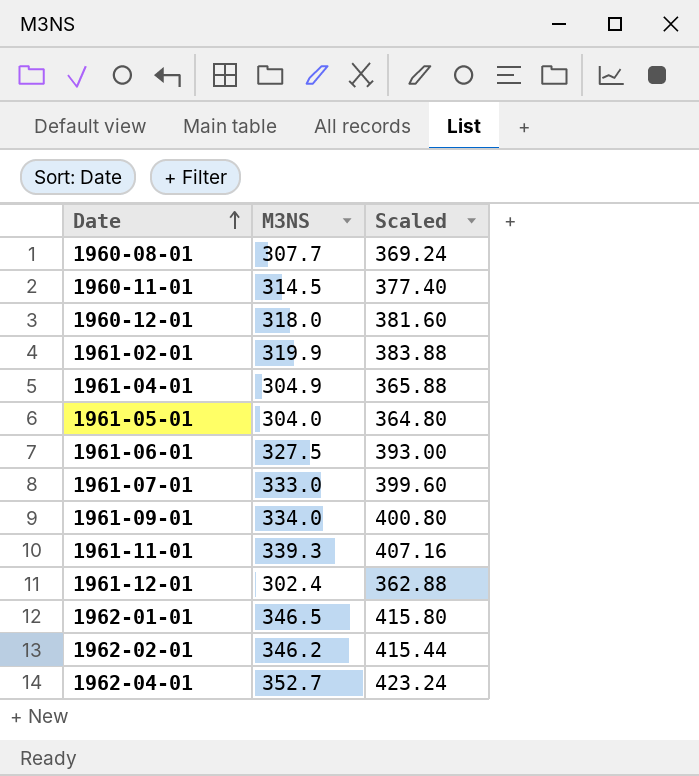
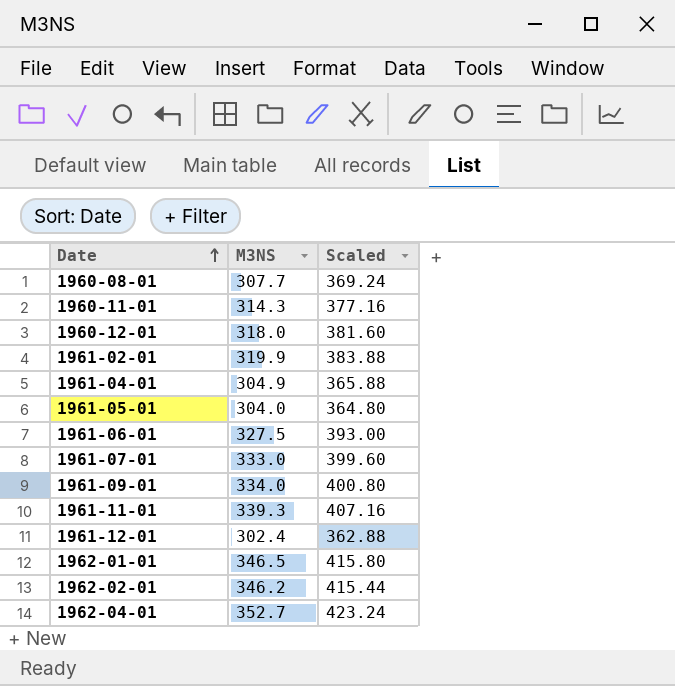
1960-11-01 | M3NS: 314.5 -> 314.3
1960-11-01 | Scaled: 377.40 -> 377.16

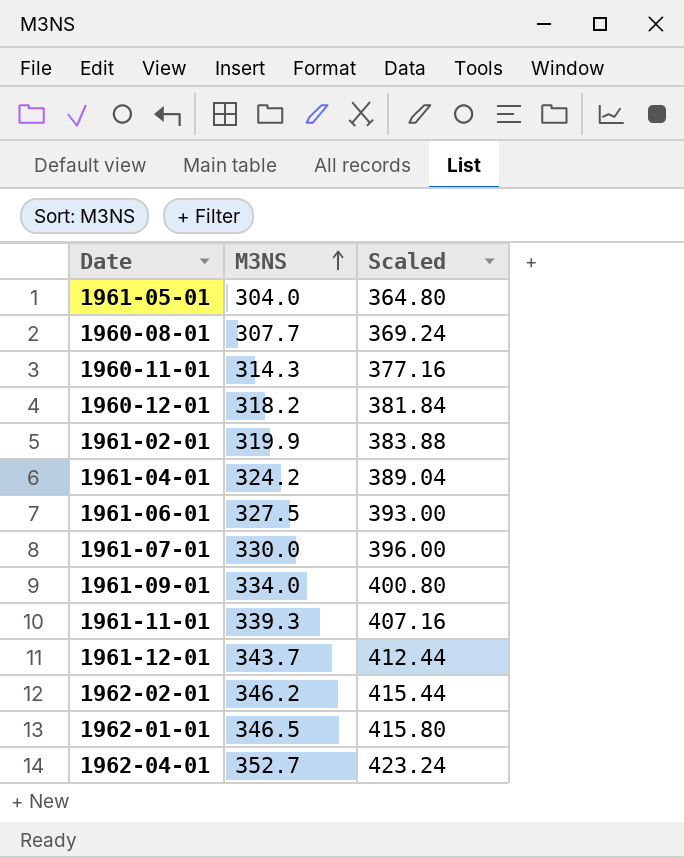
row order: Date ascending -> M3NS ascending
1960-12-01 | M3NS: 318.0 -> 318.2
1960-12-01 | Scaled: 381.60 -> 381.84
1961-04-01 | M3NS: 304.9 -> 324.2
1961-04-01 | Scaled: 365.88 -> 389.04
1961-07-01 | M3NS: 333.0 -> 330.0
1961-07-01 | Scaled: 399.60 -> 396.00
1961-12-01 | M3NS: 302.4 -> 343.7
1961-12-01 | Scaled: 362.88 -> 412.44

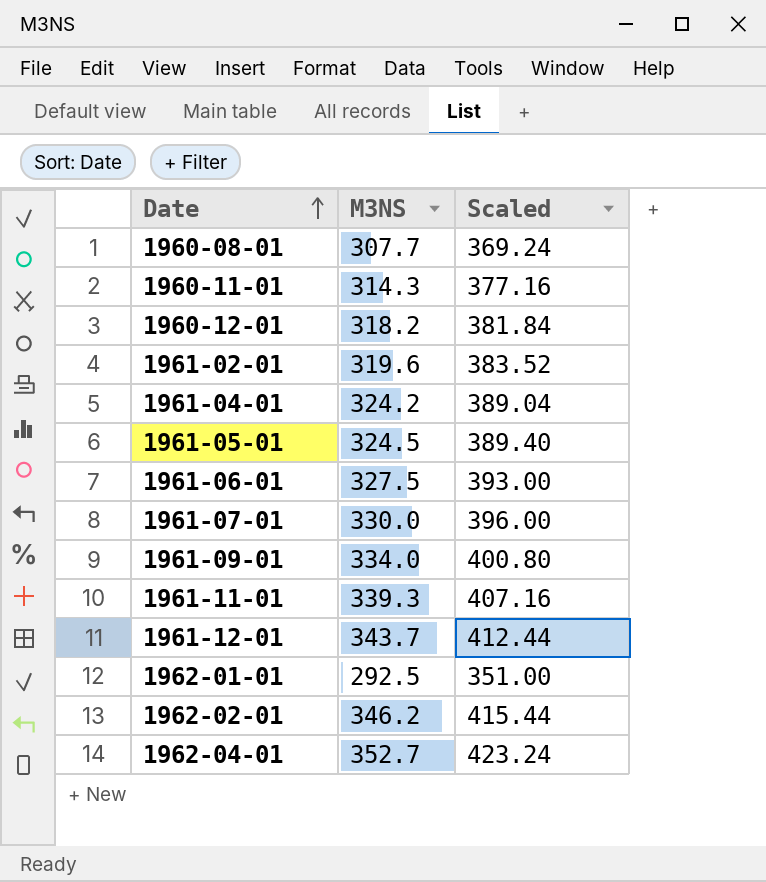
row order: M3NS ascending -> Date ascending
1961-02-01 | M3NS: 319.9 -> 319.6
1961-02-01 | Scaled: 383.88 -> 383.52
1961-05-01 | M3NS: 304.0 -> 324.5
1961-05-01 | Scaled: 364.80 -> 389.40
1962-01-01 | M3NS: 346.5 -> 292.5
1962-01-01 | Scaled: 415.80 -> 351.00

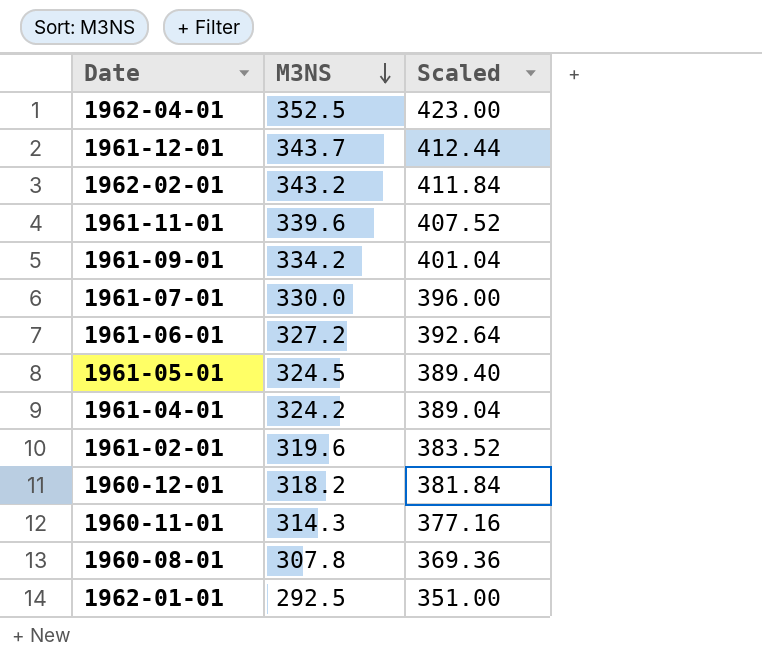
row order: Date ascending -> M3NS descending
1962-04-01 | M3NS: 352.7 -> 352.5
1962-04-01 | Scaled: 423.24 -> 423.00
1962-02-01 | M3NS: 346.2 -> 343.2
1962-02-01 | Scaled: 415.44 -> 411.84
1961-11-01 | M3NS: 339.3 -> 339.6
1961-11-01 | Scaled: 407.16 -> 407.52
1961-09-01 | M3NS: 334.0 -> 334.2
1961-09-01 | Scaled: 400.80 -> 401.04
1961-06-01 | M3NS: 327.5 -> 327.2
1961-06-01 | Scaled: 393.00 -> 392.64
1960-08-01 | M3NS: 307.7 -> 307.8
1960-08-01 | Scaled: 369.24 -> 369.36

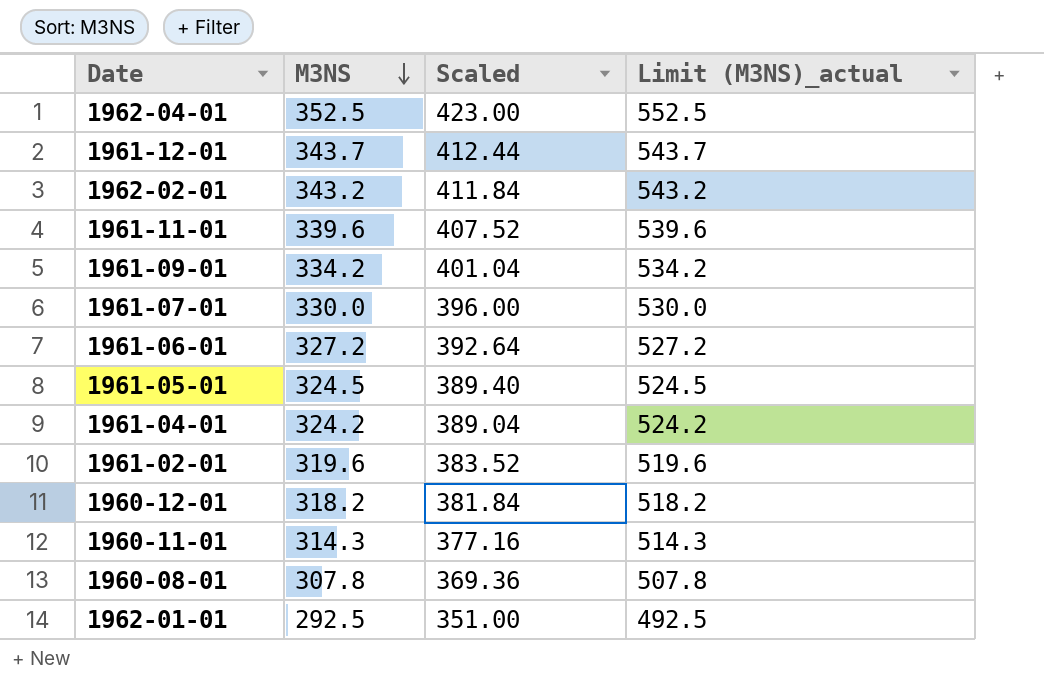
column Limit (M3NS)_actual | formula: none -> [M3NS] + 200

